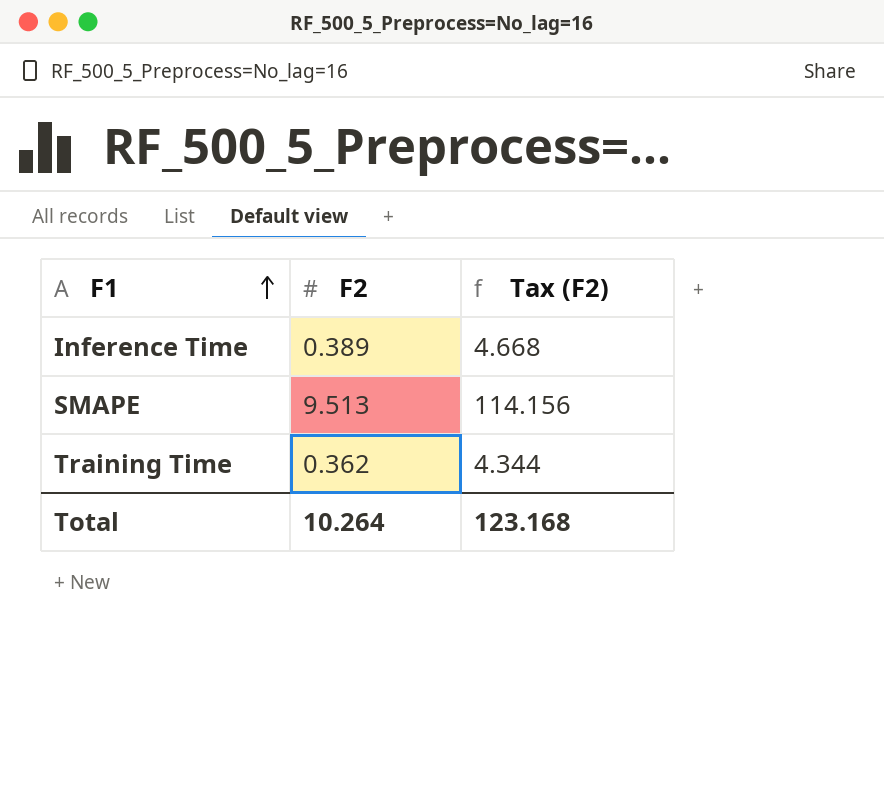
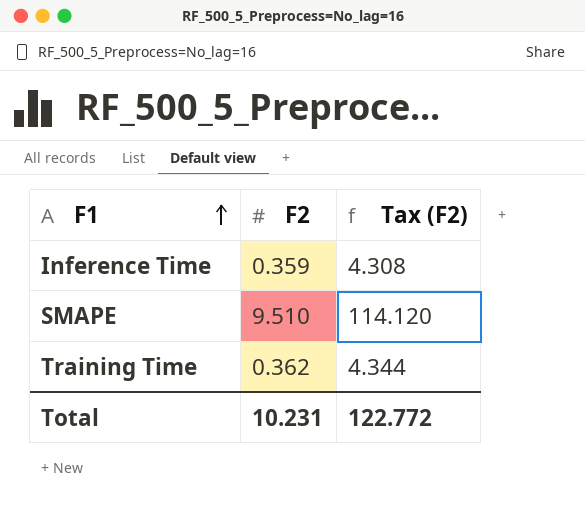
Inference Time | F2: 0.389 -> 0.359
Inference Time | Tax (F2): 4.668 -> 4.308
SMAPE | F2: 9.513 -> 9.510
SMAPE | Tax (F2): 114.156 -> 114.120
Total | F2: 10.264 -> 10.231
Total | Tax (F2): 123.168 -> 122.772

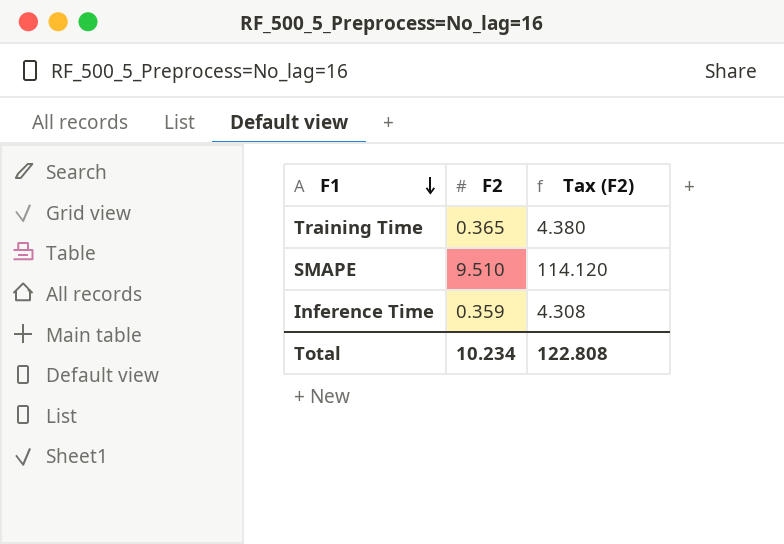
row order: F1 ascending -> F1 descending
Training Time | F2: 0.362 -> 0.365
Training Time | Tax (F2): 4.344 -> 4.380
Total | F2: 10.231 -> 10.234
Total | Tax (F2): 122.772 -> 122.808

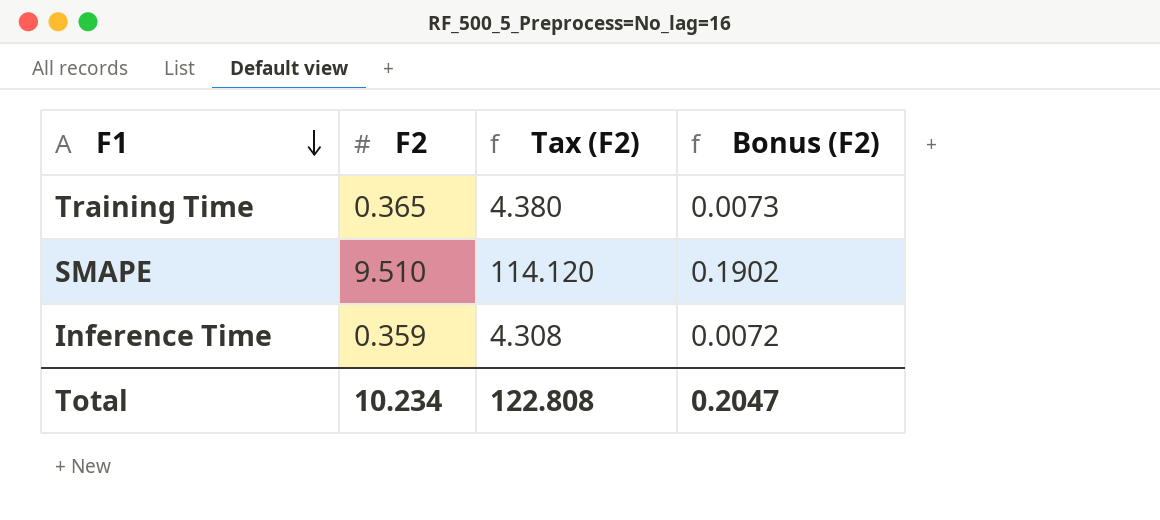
column Bonus (F2) | formula: none -> [F2] * 0.02

